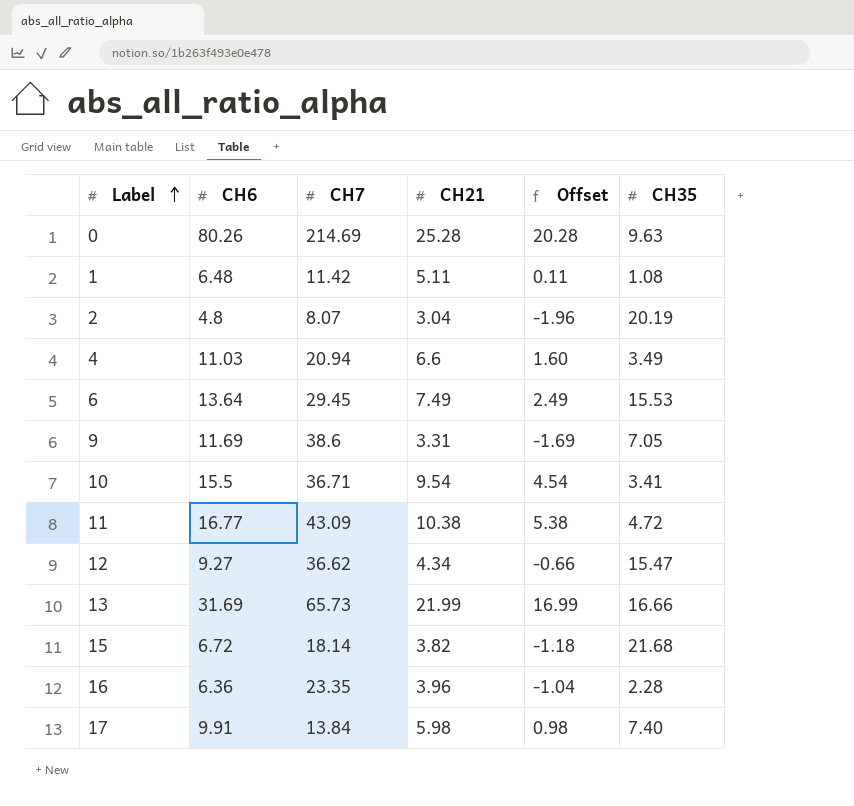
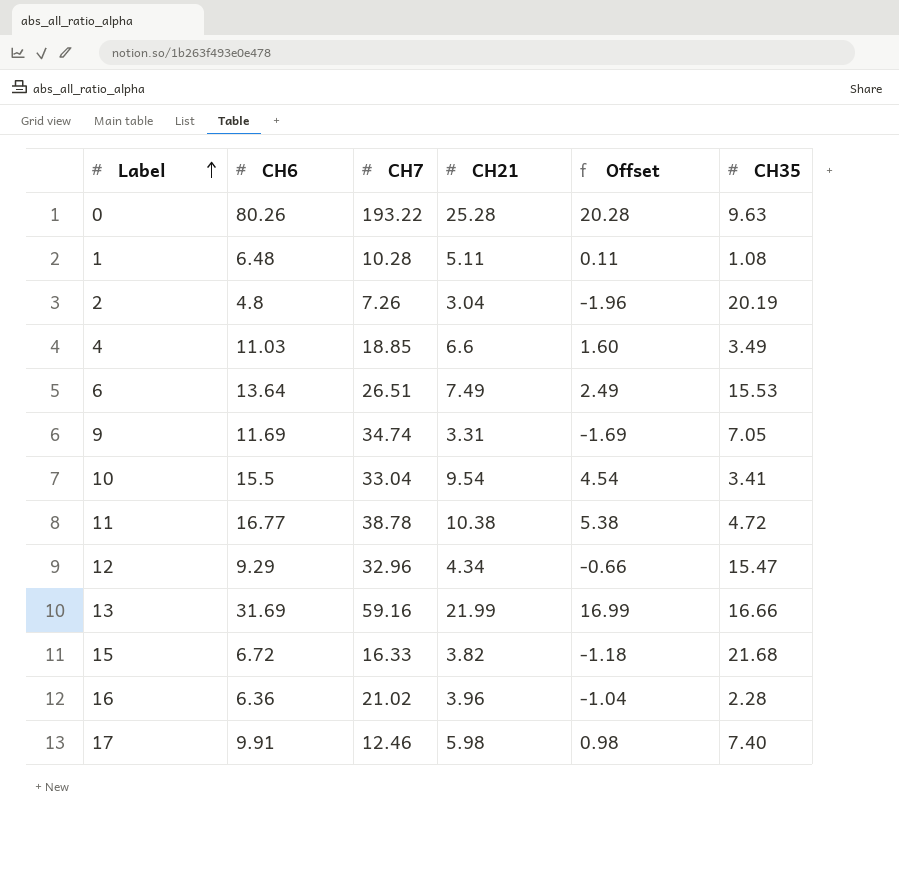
0 | CH7: 214.69 -> 193.22
1 | CH7: 11.42 -> 10.28
2 | CH7: 8.07 -> 7.26
4 | CH7: 20.94 -> 18.85
6 | CH7: 29.45 -> 26.51
9 | CH7: 38.6 -> 34.74
10 | CH7: 36.71 -> 33.04
11 | CH7: 43.09 -> 38.78
12 | CH6: 9.27 -> 9.29
12 | CH7: 36.62 -> 32.96
13 | CH7: 65.73 -> 59.16
15 | CH7: 18.14 -> 16.33
16 | CH7: 23.35 -> 21.02
17 | CH7: 13.84 -> 12.46

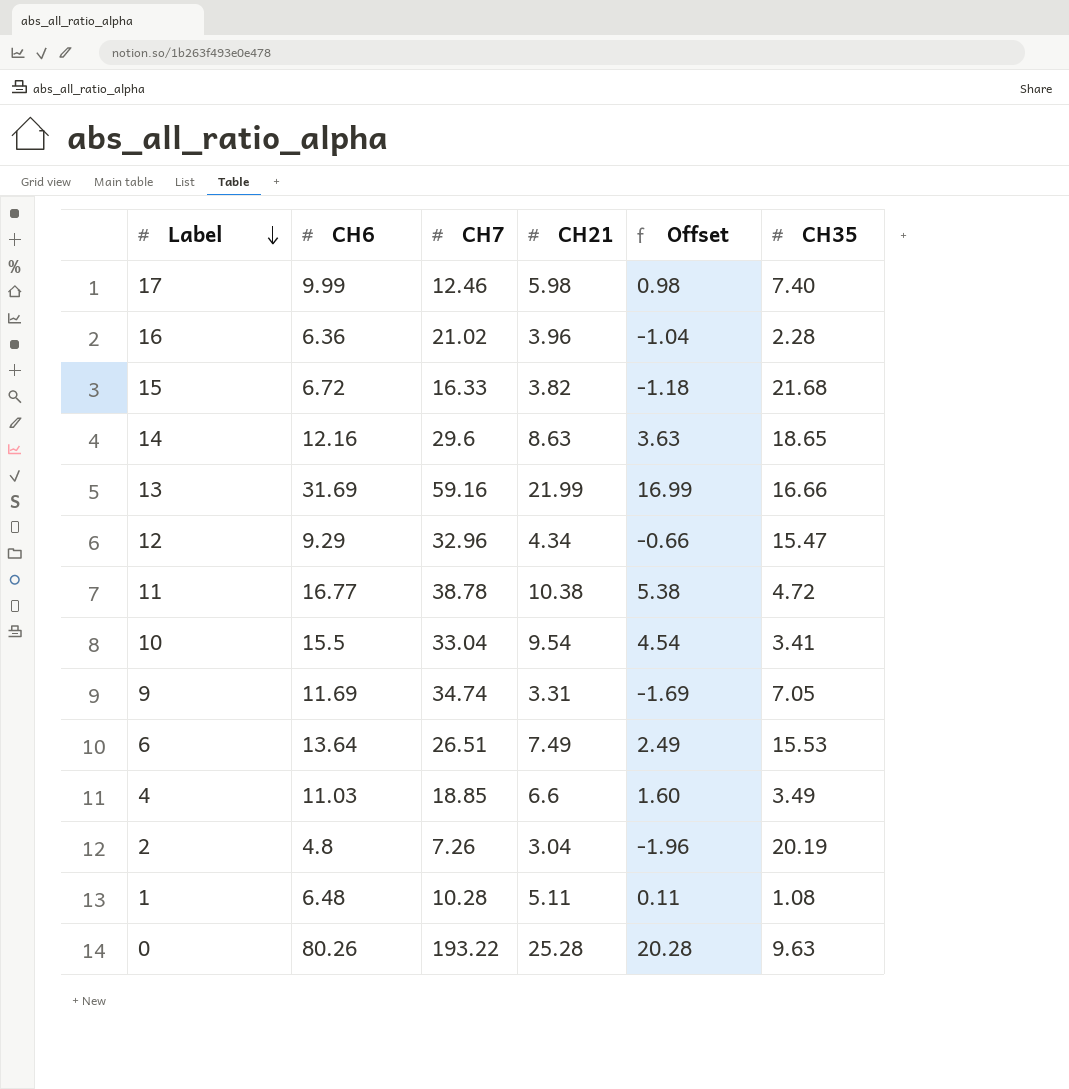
row order: Label ascending -> Label descending
17 | CH6: 9.91 -> 9.99
row 14: none -> 12.16 | 29.6 | 8.63 | 3.63 | 18.65

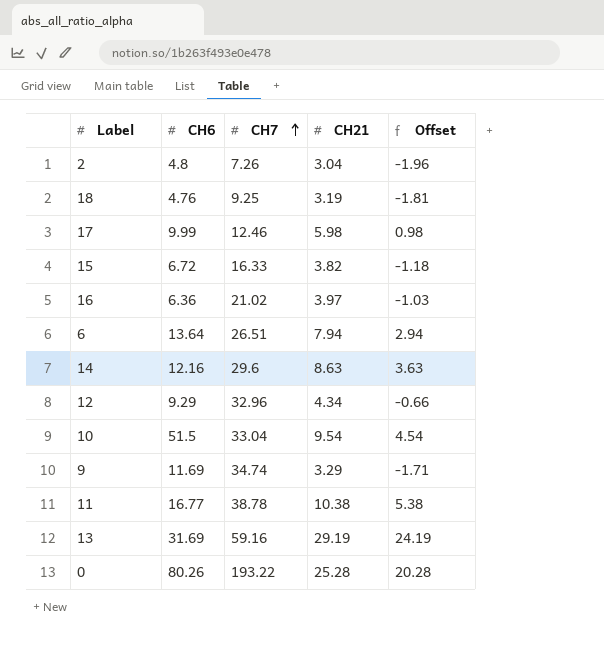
row order: Label descending -> CH7 ascending
column CH35 | position: 6 -> none
row 4: 11.03 | 18.85 | 6.6 | 1.60 | 3.49 -> none
row 1: 6.48 | 10.28 | 5.11 | 0.11 | 1.08 -> none
row 18: none -> 4.76 | 9.25 | 3.19 | -1.81
16 | CH21: 3.96 -> 3.97
16 | Offset: -1.04 -> -1.03
6 | CH21: 7.49 -> 7.94
6 | Offset: 2.49 -> 2.94
10 | CH6: 15.5 -> 51.5
9 | CH21: 3.31 -> 3.29
9 | Offset: -1.69 -> -1.71
13 | CH21: 21.99 -> 29.19
13 | Offset: 16.99 -> 24.19

